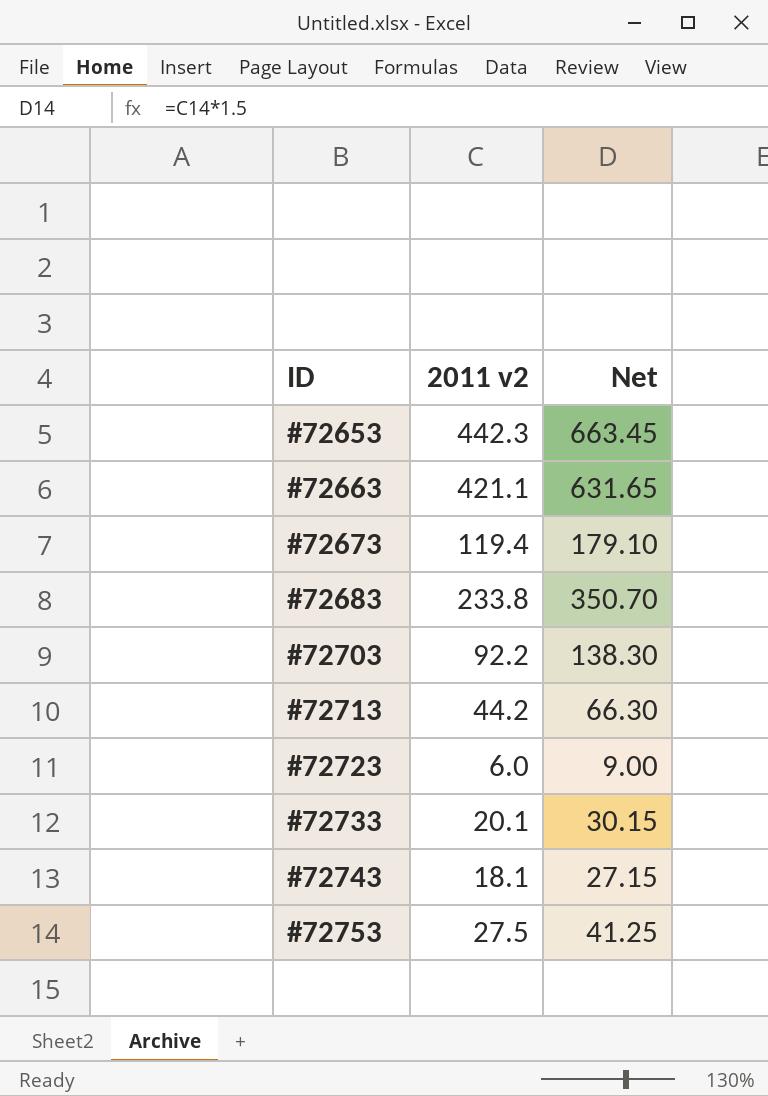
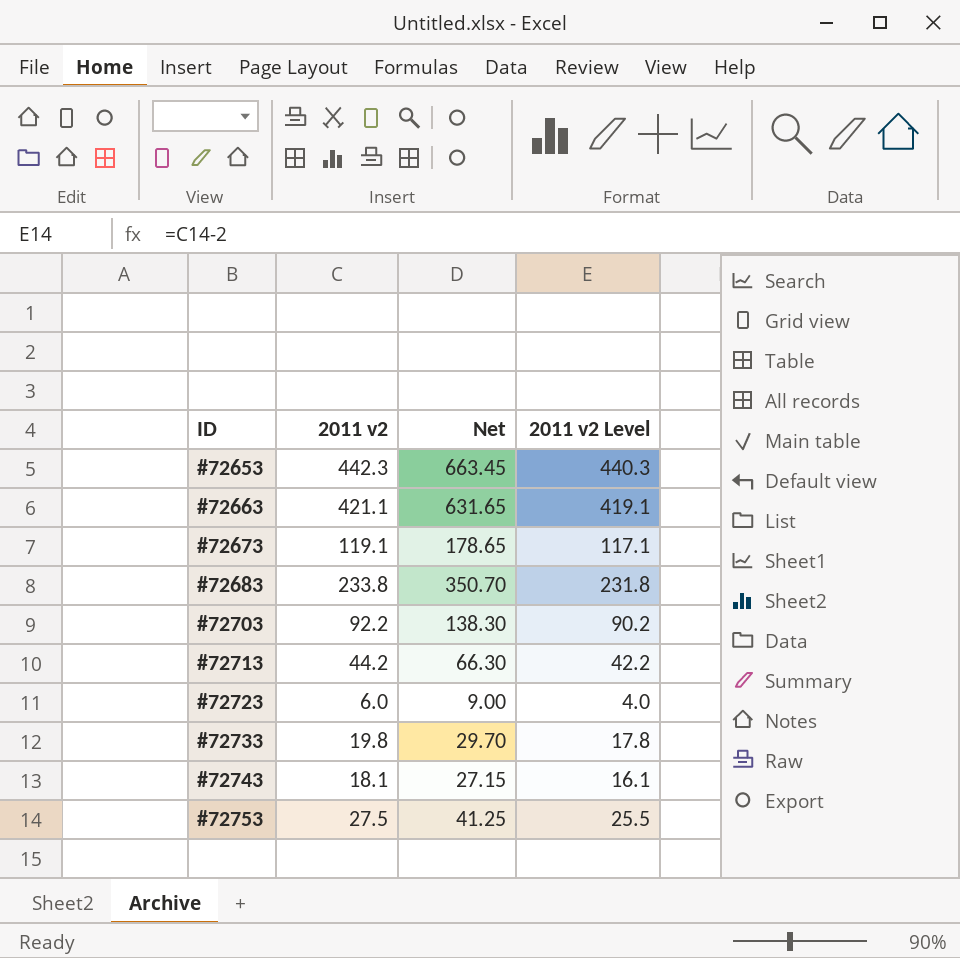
column 2011 v2 Level | formula: none -> [2011 v2] - 2
#72673 | 2011 v2: 119.4 -> 119.1
#72673 | Net: 179.10 -> 178.65
#72733 | 2011 v2: 20.1 -> 19.8
#72733 | Net: 30.15 -> 29.70

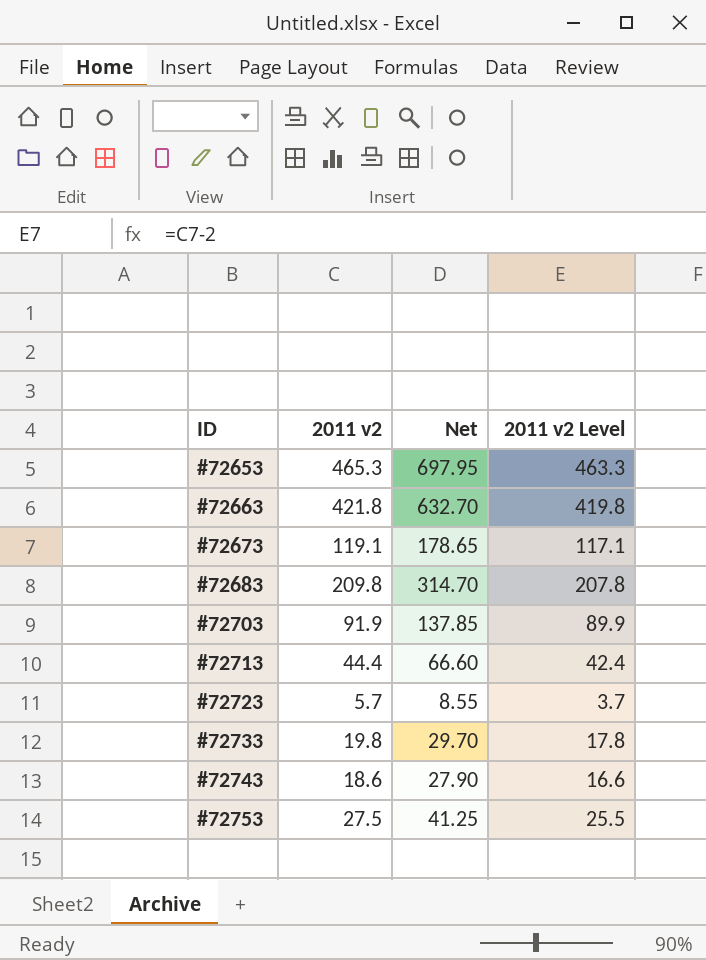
#72653 | 2011 v2: 442.3 -> 465.3
#72653 | Net: 663.45 -> 697.95
#72653 | 2011 v2 Level: 440.3 -> 463.3
#72663 | 2011 v2: 421.1 -> 421.8
#72663 | Net: 631.65 -> 632.70
#72663 | 2011 v2 Level: 419.1 -> 419.8
#72683 | 2011 v2: 233.8 -> 209.8
#72683 | Net: 350.70 -> 314.70
#72683 | 2011 v2 Level: 231.8 -> 207.8
#72703 | 2011 v2: 92.2 -> 91.9
#72703 | Net: 138.30 -> 137.85
#72703 | 2011 v2 Level: 90.2 -> 89.9
#72713 | 2011 v2: 44.2 -> 44.4
#72713 | Net: 66.30 -> 66.60
#72713 | 2011 v2 Level: 42.2 -> 42.4
#72723 | 2011 v2: 6.0 -> 5.7
#72723 | Net: 9.00 -> 8.55
#72723 | 2011 v2 Level: 4.0 -> 3.7
#72743 | 2011 v2: 18.1 -> 18.6
#72743 | Net: 27.15 -> 27.90
#72743 | 2011 v2 Level: 16.1 -> 16.6

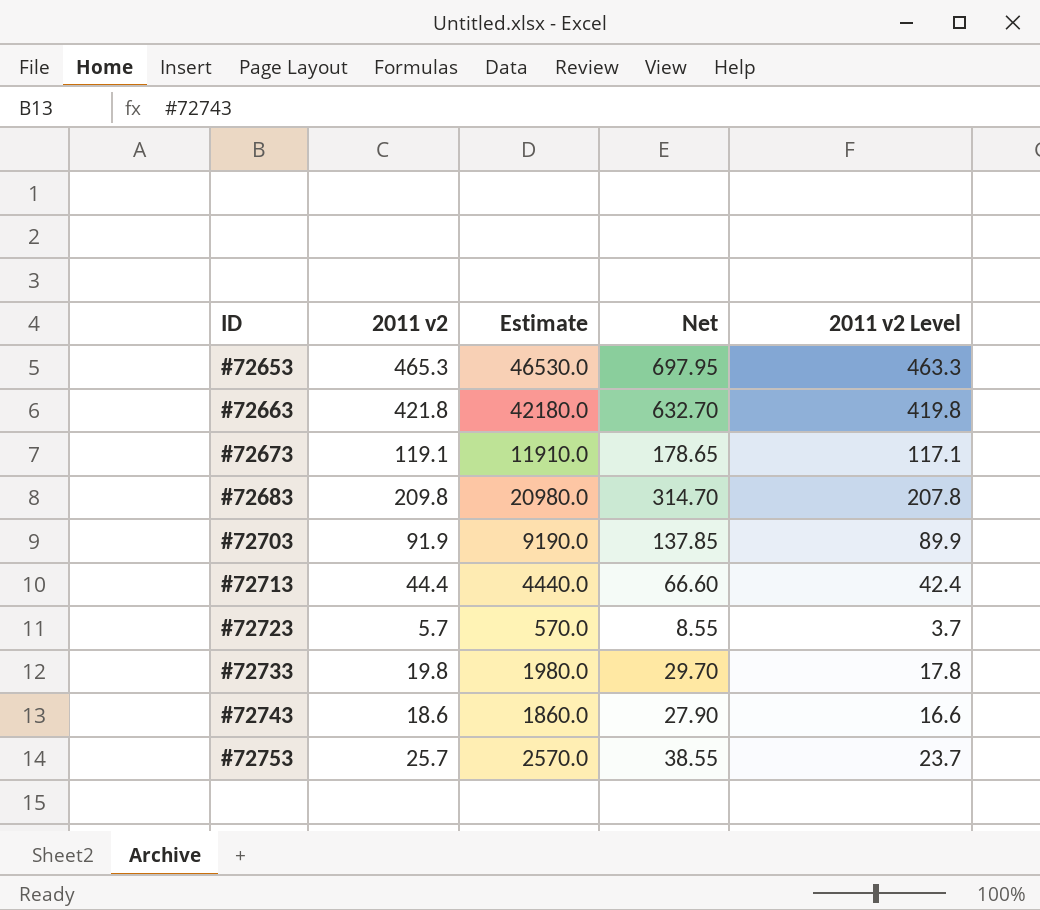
column Estimate | formula: none -> [2011 v2] * 100
#72753 | 2011 v2: 27.5 -> 25.7
#72753 | Net: 41.25 -> 38.55
#72753 | 2011 v2 Level: 25.5 -> 23.7

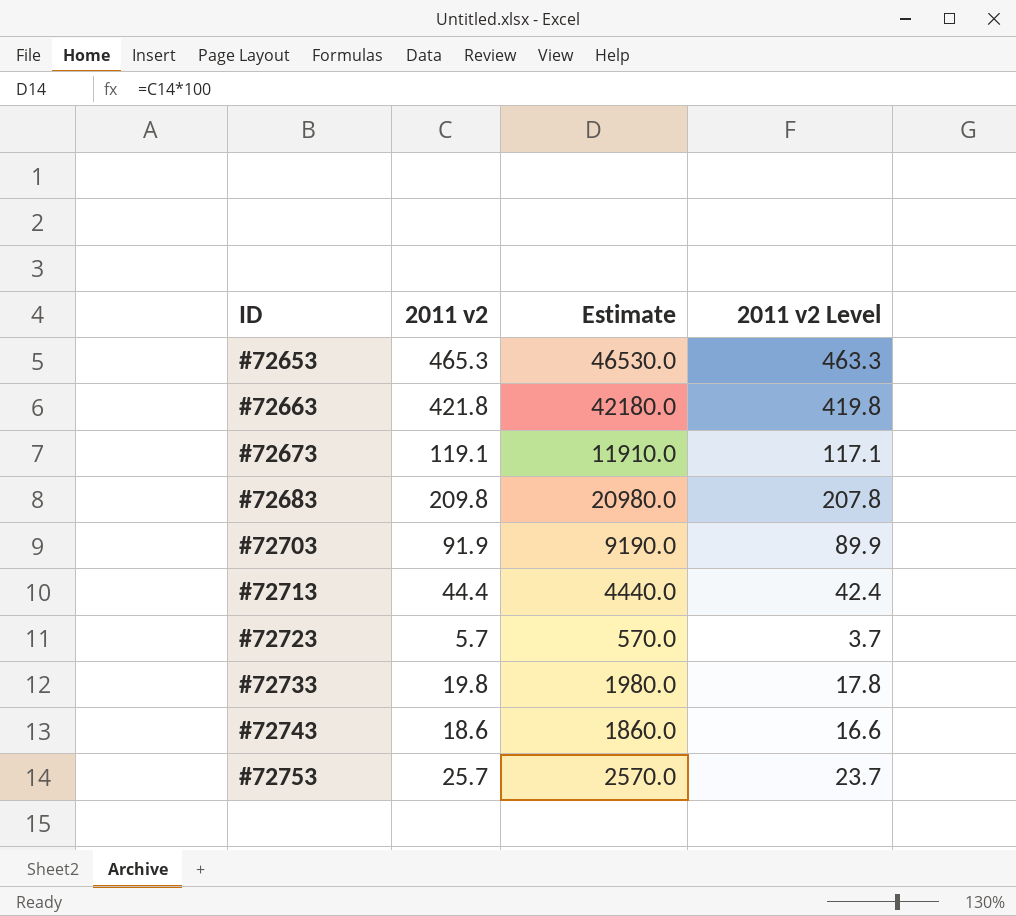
column Net | formula: [2011 v2] * 1.5 -> none

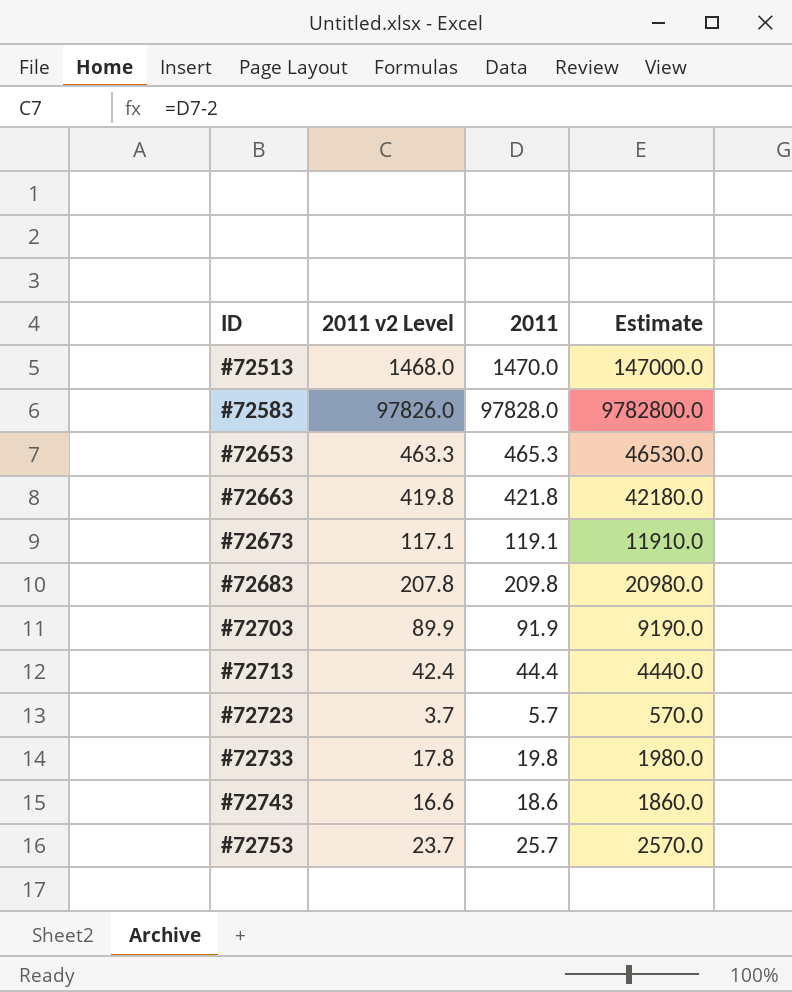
column 2011 v2 Level | position: 4 -> 2
column name: 2011 v2 -> 2011
row #72513: none -> 1468.0 | 1470.0 | 147000.0
row #72583: none -> 97826.0 | 97828.0 | 9782800.0

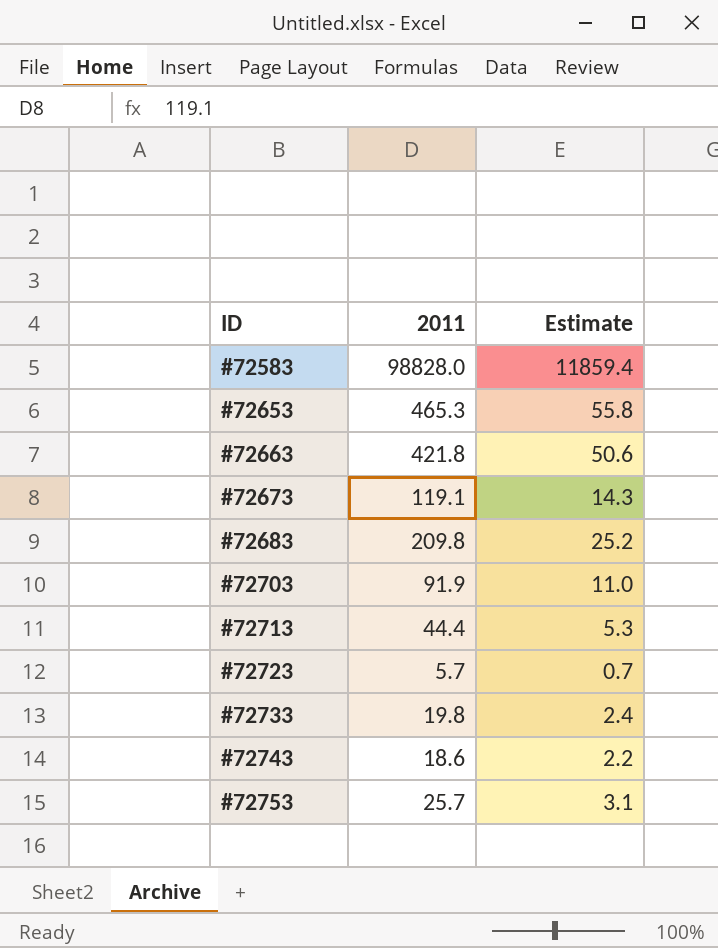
column 2011 v2 Level | formula: [2011] - 2 -> none
column Estimate | formula: [2011] * 100 -> [2011] * 0.12
row #72513: 1468.0 | 1470.0 | 147000.0 -> none
#72583 | 2011: 97828.0 -> 98828.0

